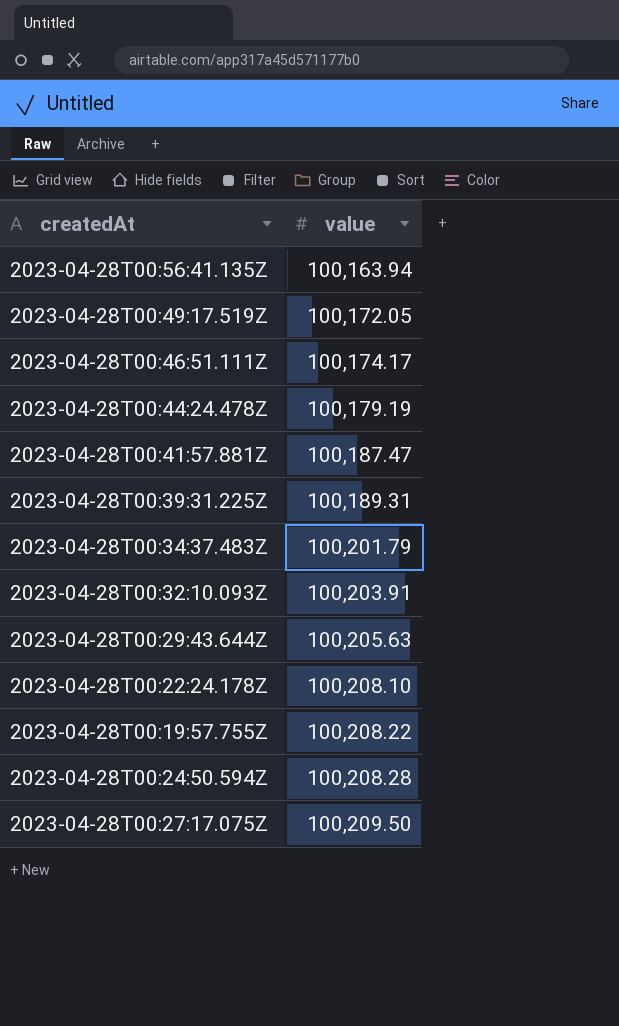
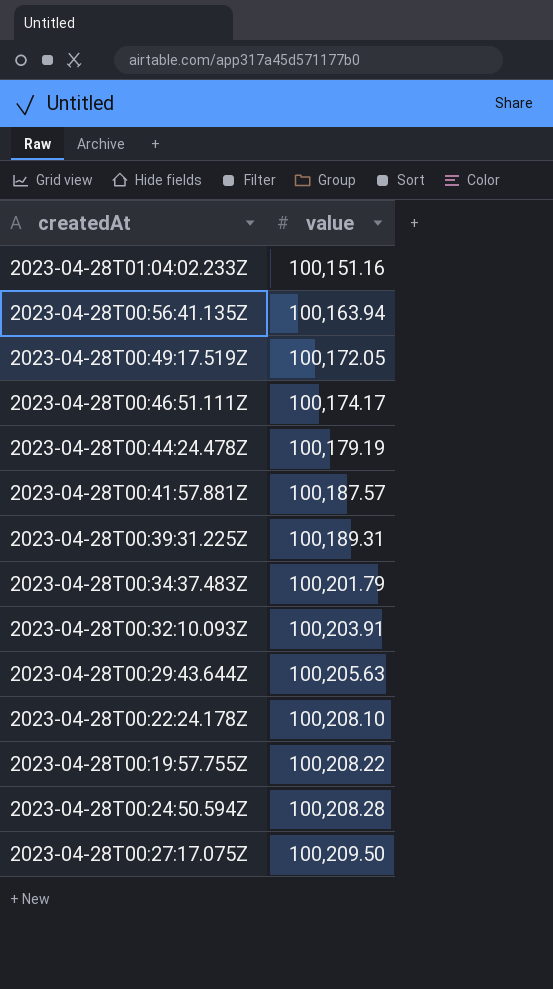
row 2023-04-28T01:04:02.233Z: none -> 100,151.16
2023-04-28T00:41:57.881Z | value: 100,187.47 -> 100,187.57

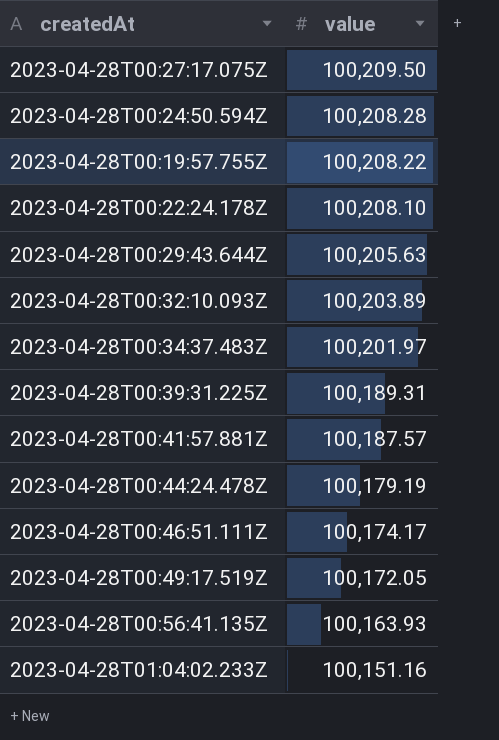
row order: value ascending -> value descending
2023-04-28T00:32:10.093Z | value: 100,203.91 -> 100,203.89
2023-04-28T00:34:37.483Z | value: 100,201.79 -> 100,201.97
2023-04-28T00:56:41.135Z | value: 100,163.94 -> 100,163.93

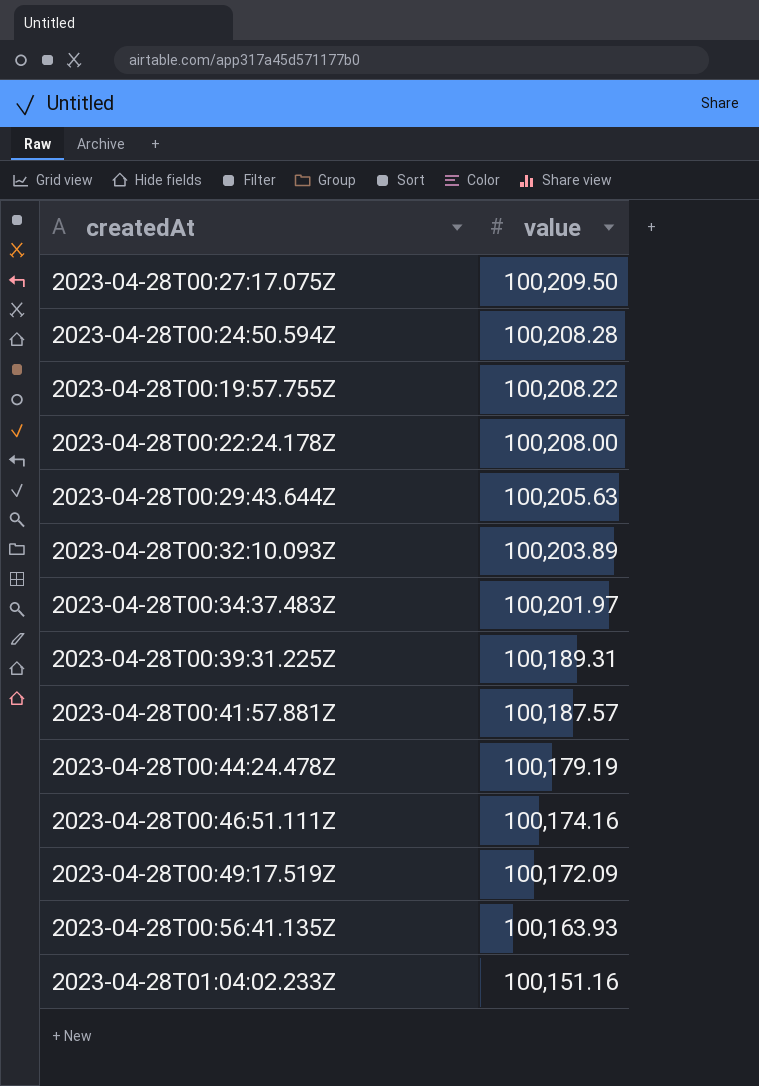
2023-04-28T00:22:24.178Z | value: 100,208.10 -> 100,208.00
2023-04-28T00:46:51.111Z | value: 100,174.17 -> 100,174.16
2023-04-28T00:49:17.519Z | value: 100,172.05 -> 100,172.09

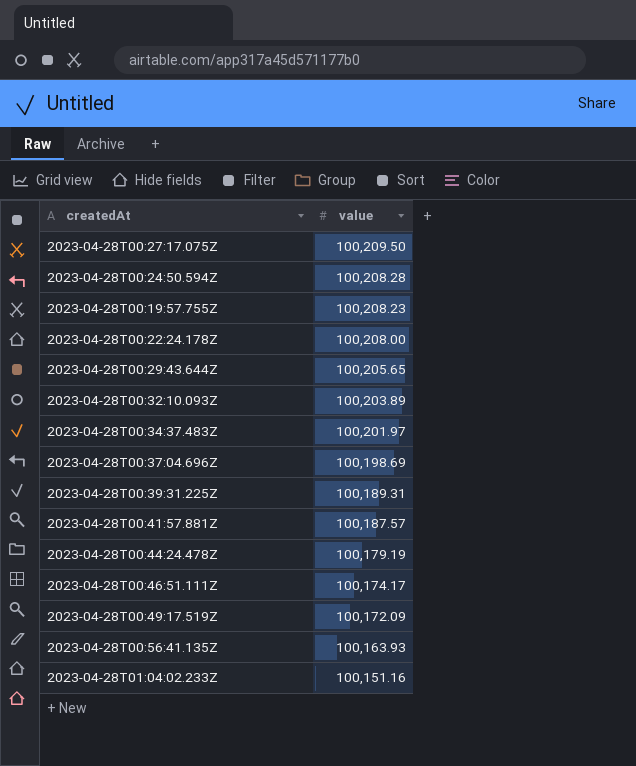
2023-04-28T00:19:57.755Z | value: 100,208.22 -> 100,208.23
2023-04-28T00:29:43.644Z | value: 100,205.63 -> 100,205.65
row 2023-04-28T00:37:04.696Z: none -> 100,198.69
2023-04-28T00:46:51.111Z | value: 100,174.16 -> 100,174.17

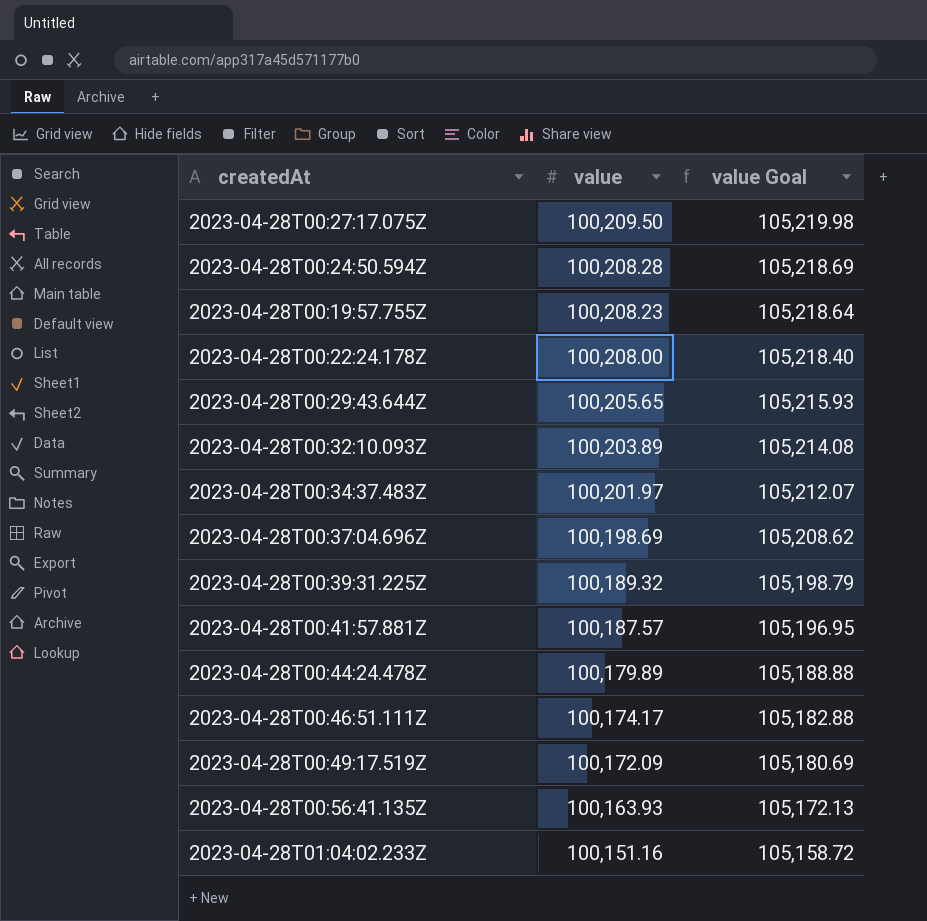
column value Goal | formula: none -> [value] * 1.05
2023-04-28T00:39:31.225Z | value: 100,189.31 -> 100,189.32
2023-04-28T00:44:24.478Z | value: 100,179.19 -> 100,179.89

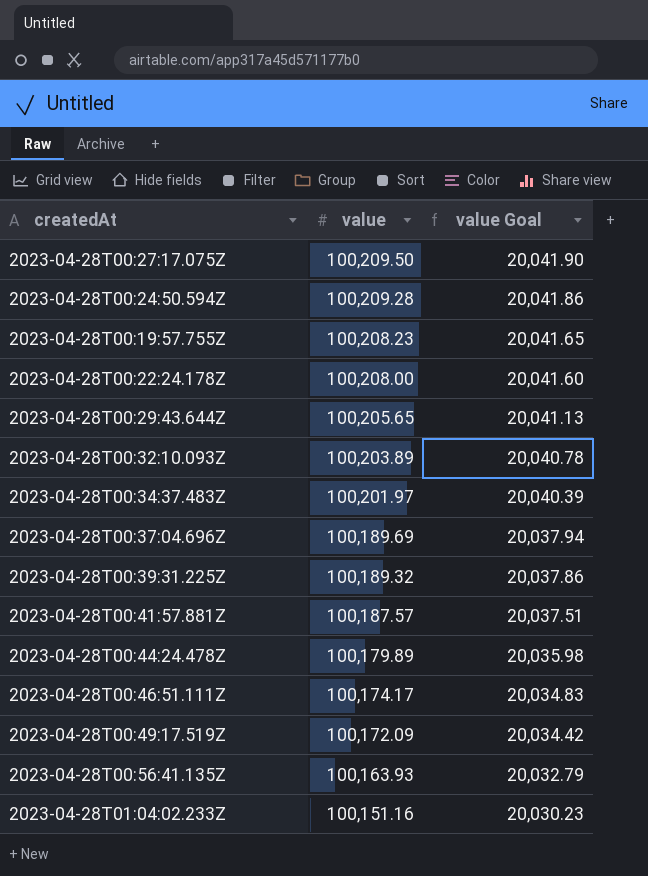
column value Goal | formula: [value] * 1.05 -> [value] * 0.2
2023-04-28T00:24:50.594Z | value: 100,208.28 -> 100,209.28
2023-04-28T00:37:04.696Z | value: 100,198.69 -> 100,189.69

